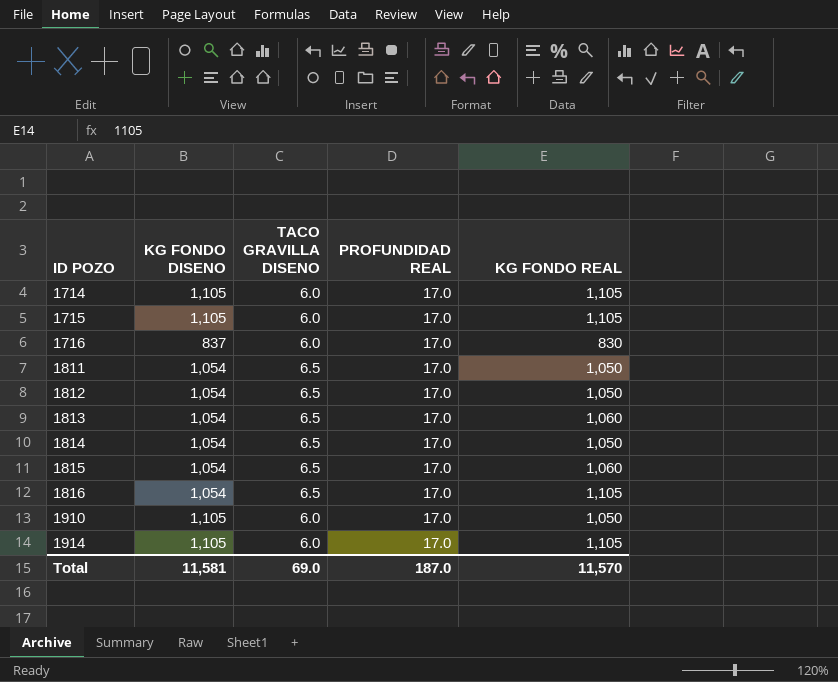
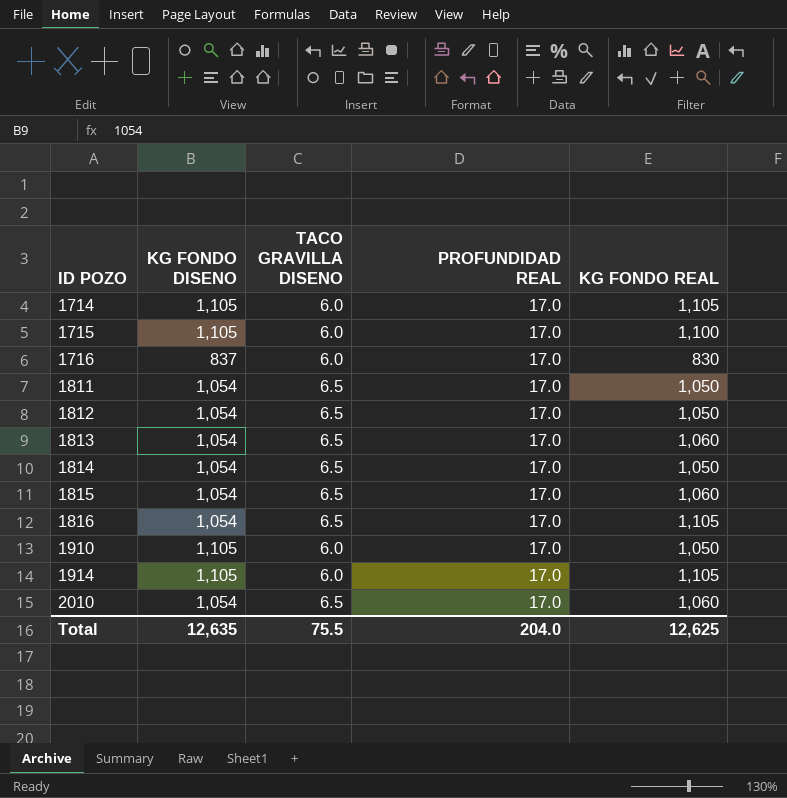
1715 | KG FONDO REAL: 1,105 -> 1,100
row 2010: none -> 1,054 | 6.5 | 17.0 | 1,060
Total | KG FONDO DISENO: 11,581 -> 12,635
Total | TACO GRAVILLA DISENO: 69.0 -> 75.5
Total | PROFUNDIDAD REAL: 187.0 -> 204.0
Total | KG FONDO REAL: 11,570 -> 12,625

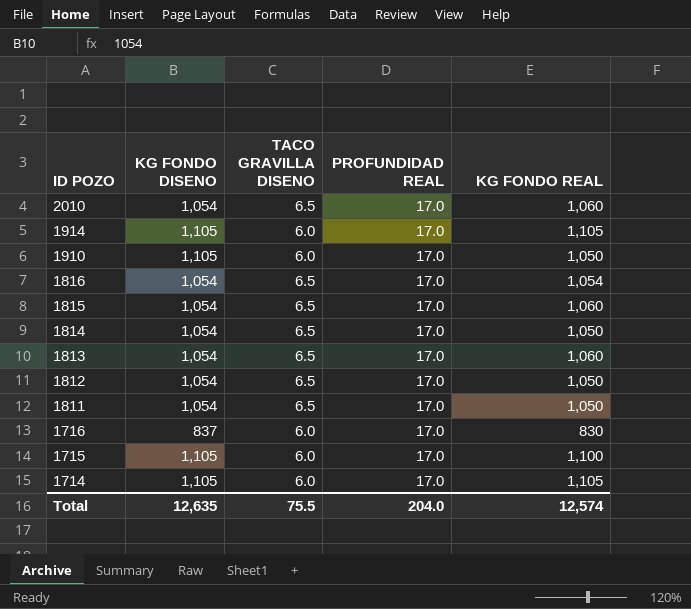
row order: ID POZO ascending -> ID POZO descending
1816 | KG FONDO REAL: 1,105 -> 1,054
Total | KG FONDO REAL: 12,625 -> 12,574

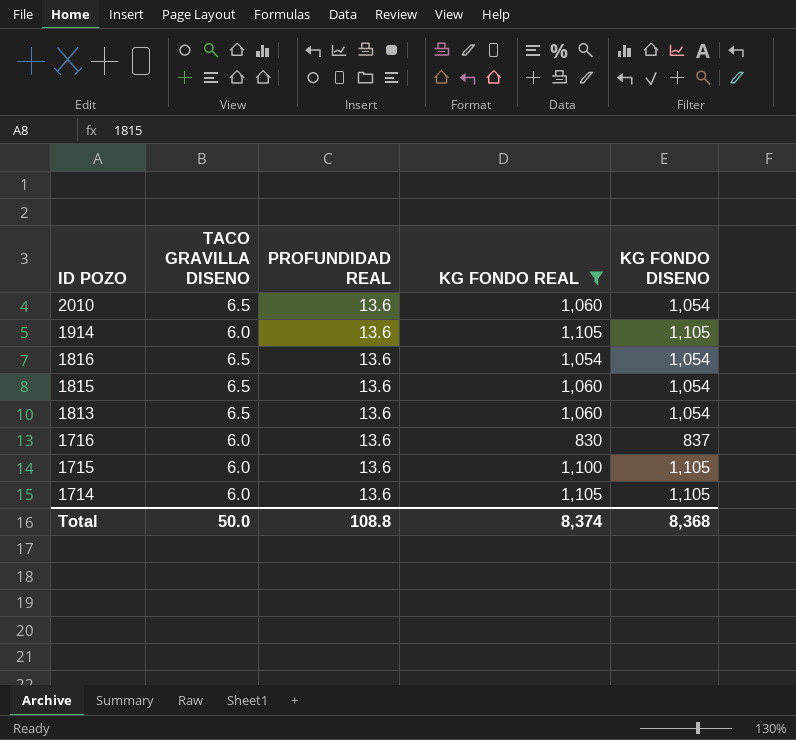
filter: none -> KG FONDO REAL != 1,050
column KG FONDO DISENO | position: 2 -> 5
2010 | PROFUNDIDAD REAL: 17.0 -> 13.6
1914 | PROFUNDIDAD REAL: 17.0 -> 13.6
1816 | PROFUNDIDAD REAL: 17.0 -> 13.6
1815 | PROFUNDIDAD REAL: 17.0 -> 13.6
1813 | PROFUNDIDAD REAL: 17.0 -> 13.6
1716 | PROFUNDIDAD REAL: 17.0 -> 13.6
1715 | PROFUNDIDAD REAL: 17.0 -> 13.6
1714 | PROFUNDIDAD REAL: 17.0 -> 13.6
Total | TACO GRAVILLA DISENO: 75.5 -> 50.0
Total | PROFUNDIDAD REAL: 204.0 -> 108.8
Total | KG FONDO REAL: 12,574 -> 8,374
Total | KG FONDO DISENO: 12,635 -> 8,368

